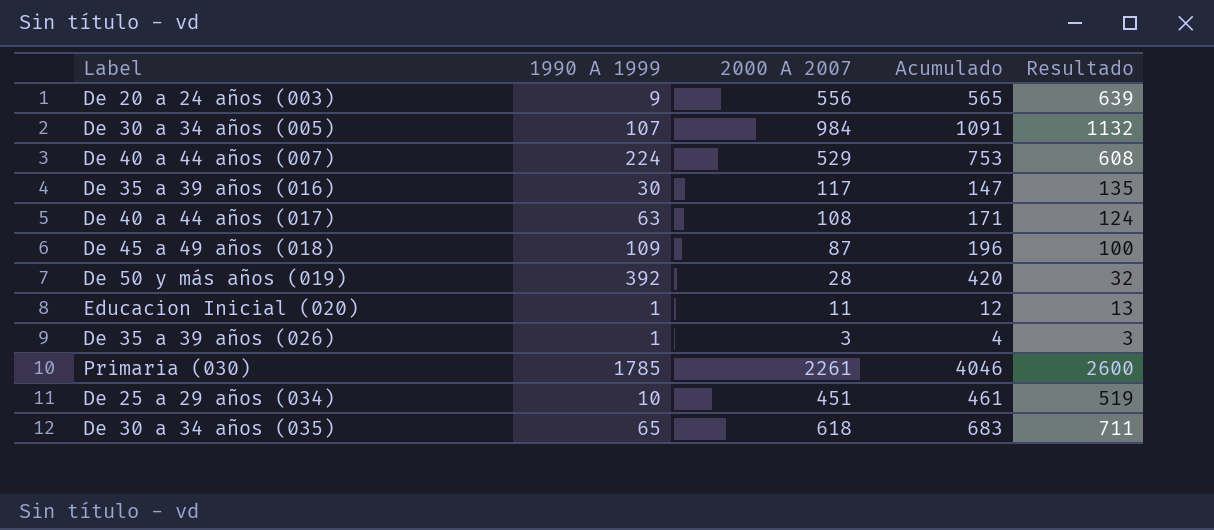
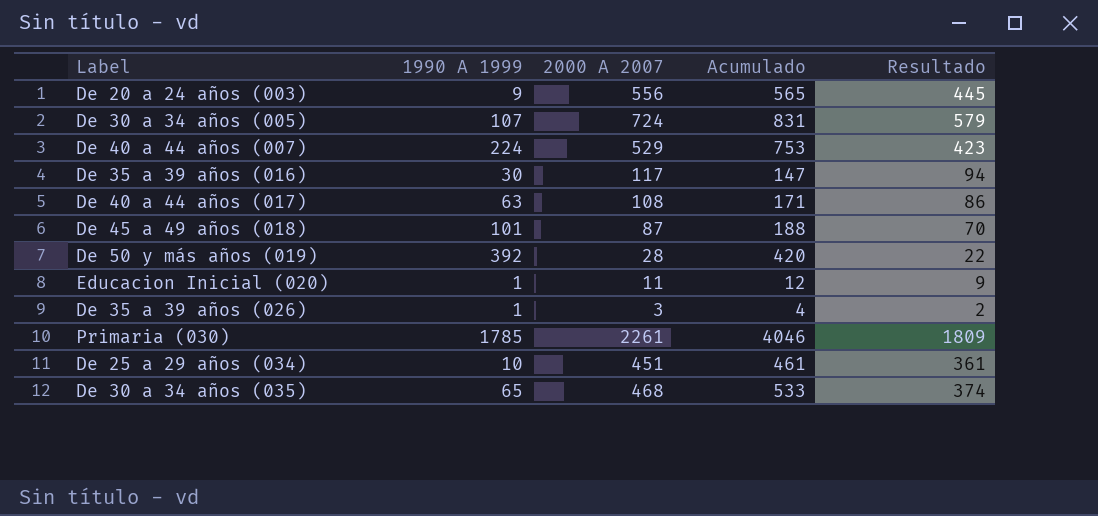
column Resultado | formula: [2000 A 2007] * 1,15 -> [2000 A 2007] * 0,8
De 30 a 34 años (005) | 2000 A 2007: 984 -> 724
De 30 a 34 años (005) | Acumulado: 1091 -> 831
De 45 a 49 años (018) | 1990 A 1999: 109 -> 101
De 45 a 49 años (018) | Acumulado: 196 -> 188
De 30 a 34 años (035) | 2000 A 2007: 618 -> 468
De 30 a 34 años (035) | Acumulado: 683 -> 533

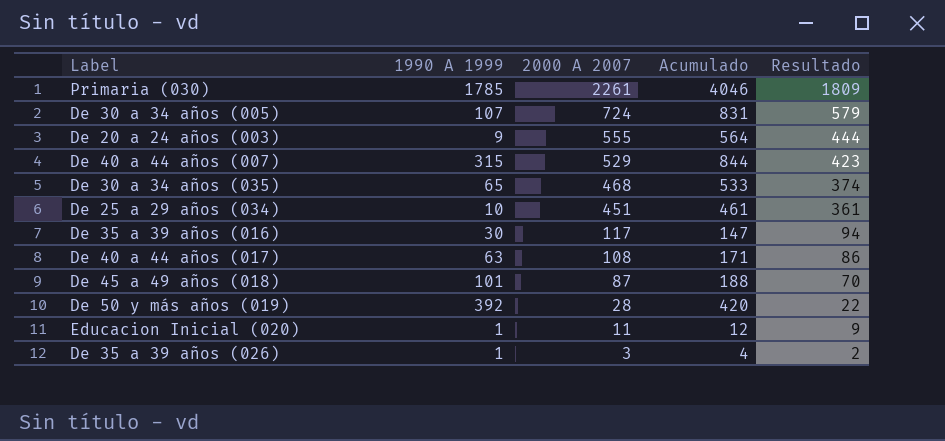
row order: none -> 2000 A 2007 descending
De 20 a 24 años (003) | 2000 A 2007: 556 -> 555
De 20 a 24 años (003) | Acumulado: 565 -> 564
De 20 a 24 años (003) | Resultado: 445 -> 444
De 40 a 44 años (007) | 1990 A 1999: 224 -> 315
De 40 a 44 años (007) | Acumulado: 753 -> 844

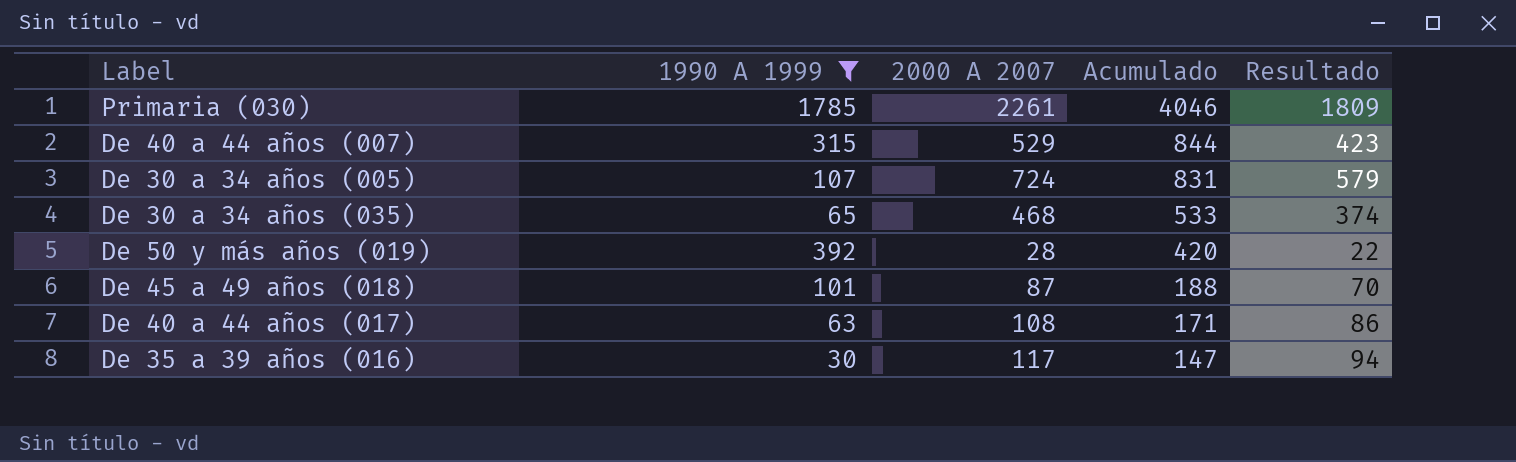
filter: none -> 1990 A 1999 >= 30
row order: 2000 A 2007 descending -> Acumulado descending

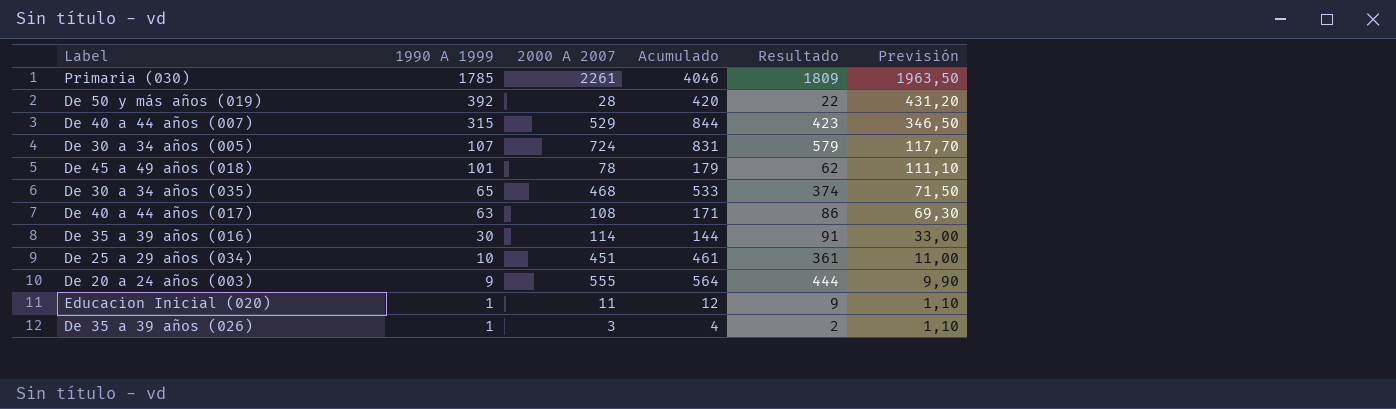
filter: 1990 A 1999 >= 30 -> none
row order: Acumulado descending -> 1990 A 1999 descending
column Previsión | formula: none -> [1990 A 1999] * 1,1
De 45 a 49 años (018) | 2000 A 2007: 87 -> 78
De 45 a 49 años (018) | Acumulado: 188 -> 179
De 45 a 49 años (018) | Resultado: 70 -> 62
De 35 a 39 años (016) | 2000 A 2007: 117 -> 114
De 35 a 39 años (016) | Acumulado: 147 -> 144
De 35 a 39 años (016) | Resultado: 94 -> 91

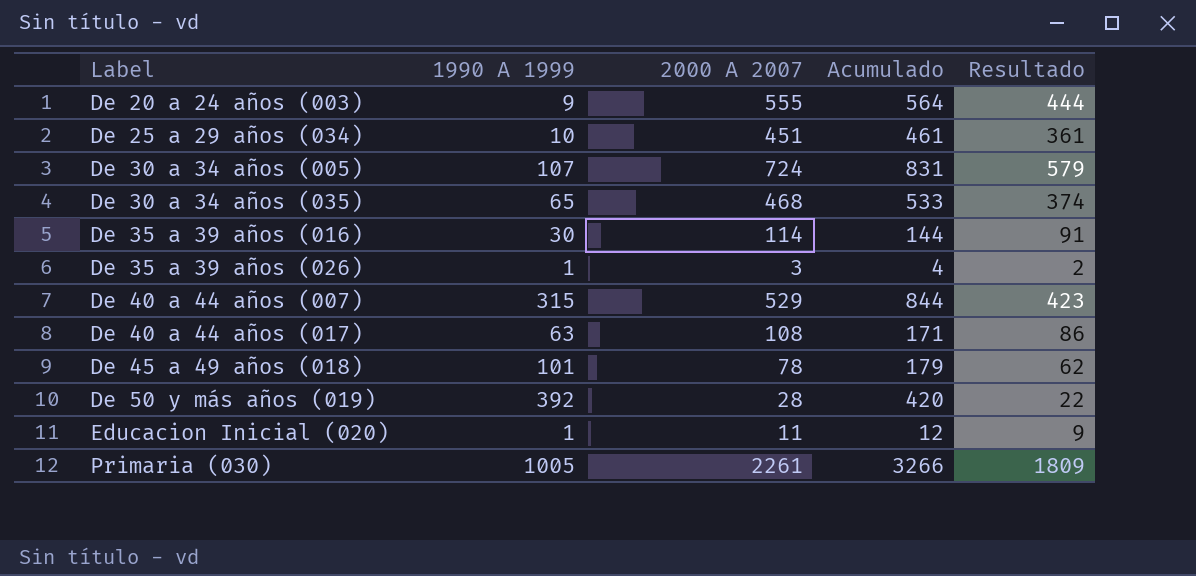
row order: 1990 A 1999 descending -> Label ascending
column Previsión | formula: [1990 A 1999] * 1,1 -> none
Primaria (030) | 1990 A 1999: 1785 -> 1005
Primaria (030) | Acumulado: 4046 -> 3266

